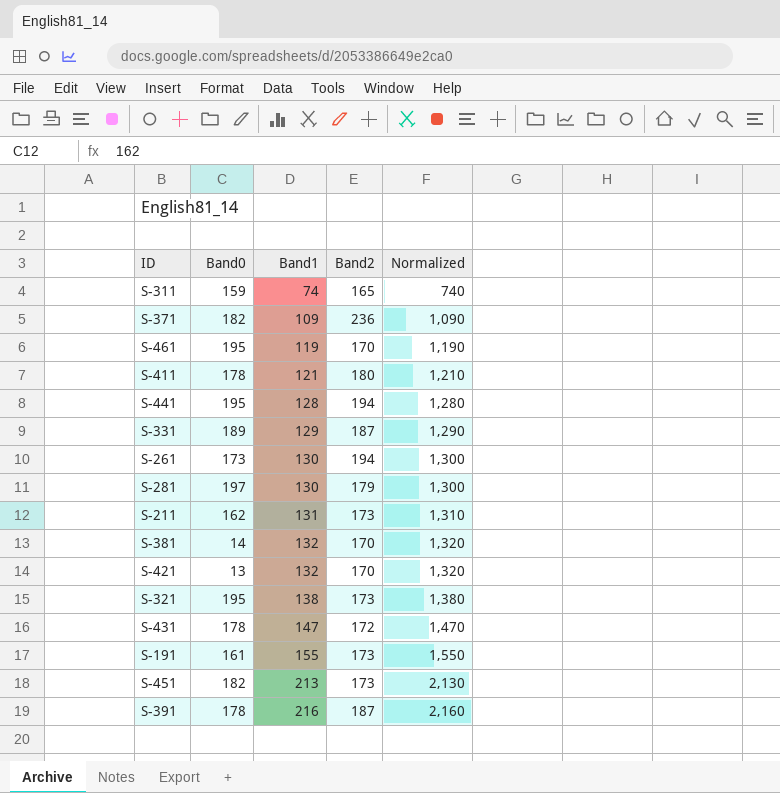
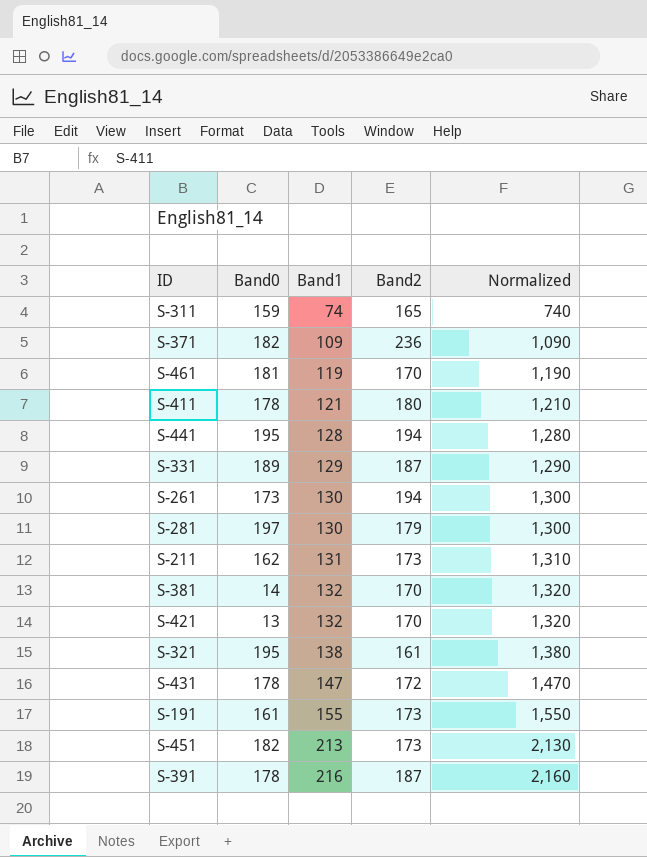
S-461 | Band0: 195 -> 181
S-321 | Band2: 173 -> 161

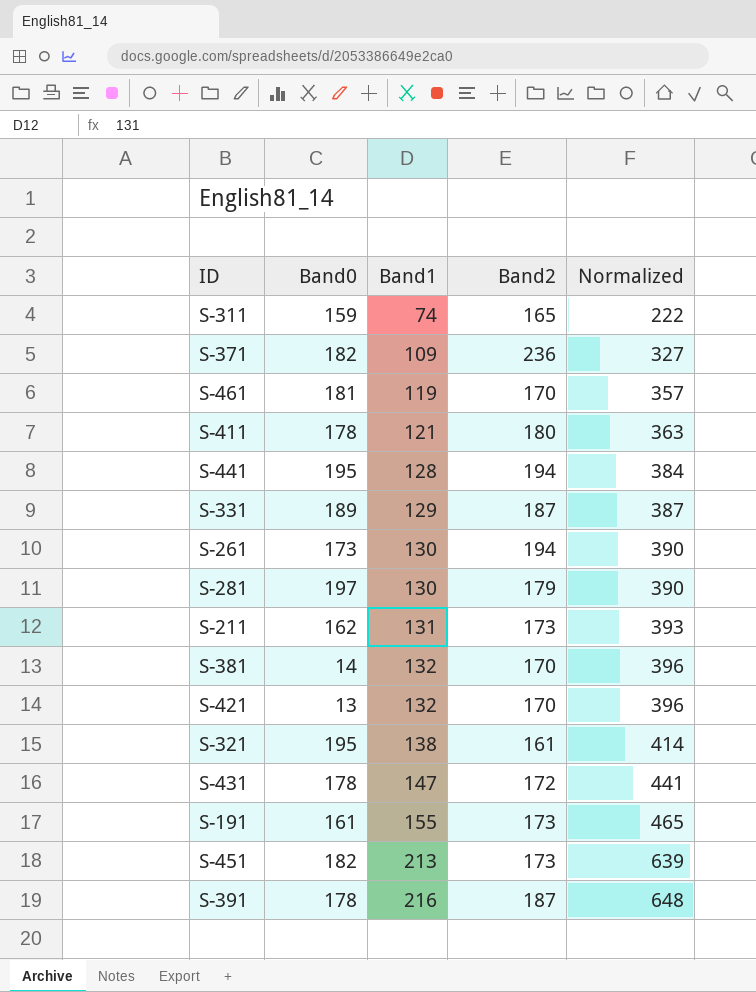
column Normalized | formula: [Band1] * 10 -> [Band1] * 3

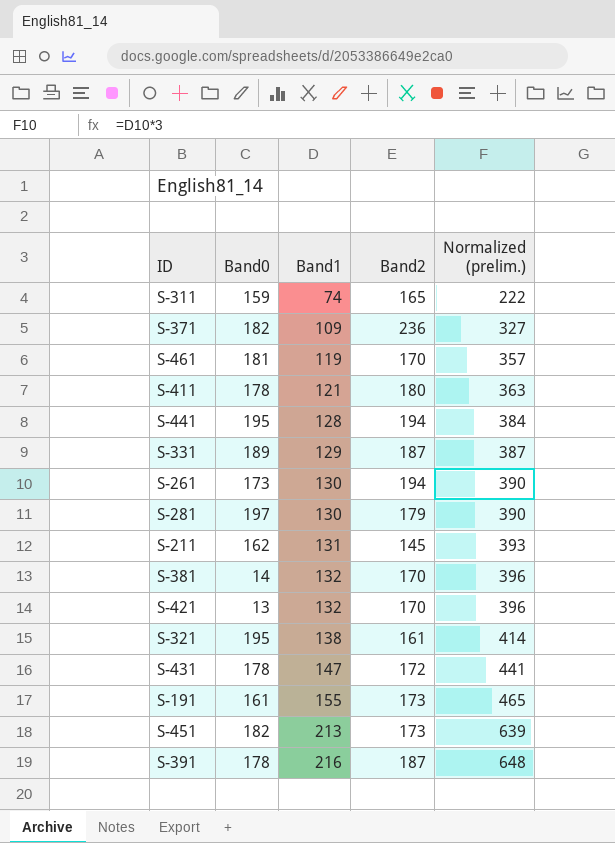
column name: Normalized -> Normalized (prelim.)
S-211 | Band2: 173 -> 145

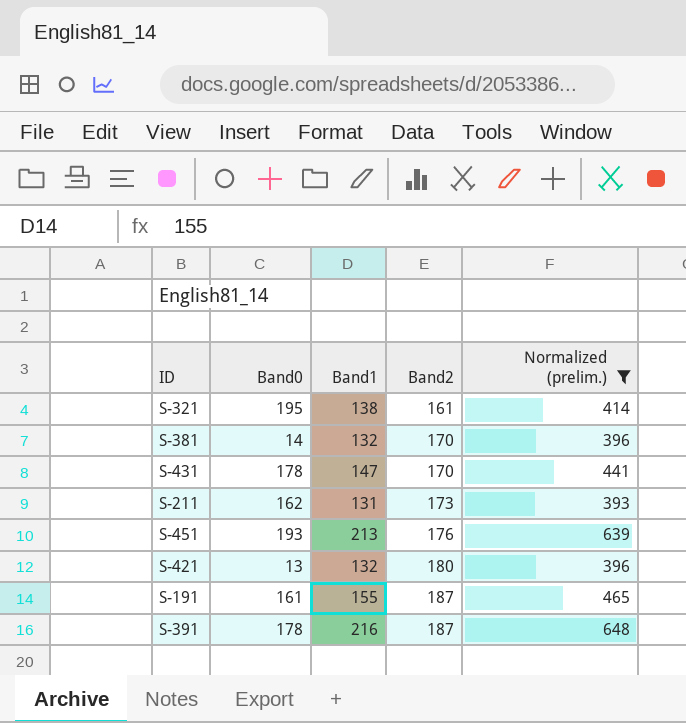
filter: none -> Normalized (prelim.) >= 393
row order: Band1 ascending -> Band2 ascending
S-431 | Band2: 172 -> 170
S-211 | Band2: 145 -> 173
S-451 | Band0: 182 -> 193
S-451 | Band2: 173 -> 176
S-421 | Band2: 170 -> 180
S-191 | Band2: 173 -> 187

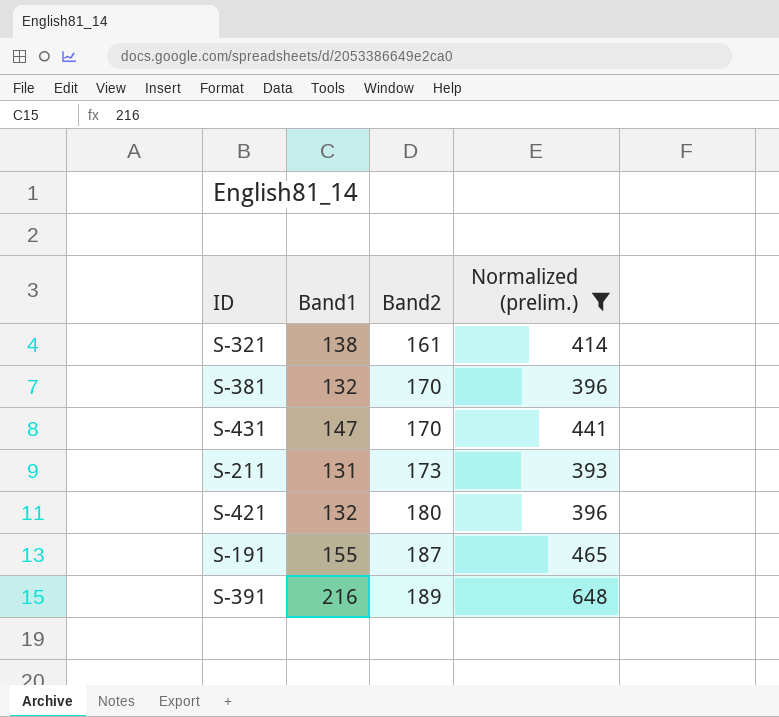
column Band0 | position: 2 -> none
row S-451: 193 | 213 | 176 | 639 -> none
S-391 | Band2: 187 -> 189

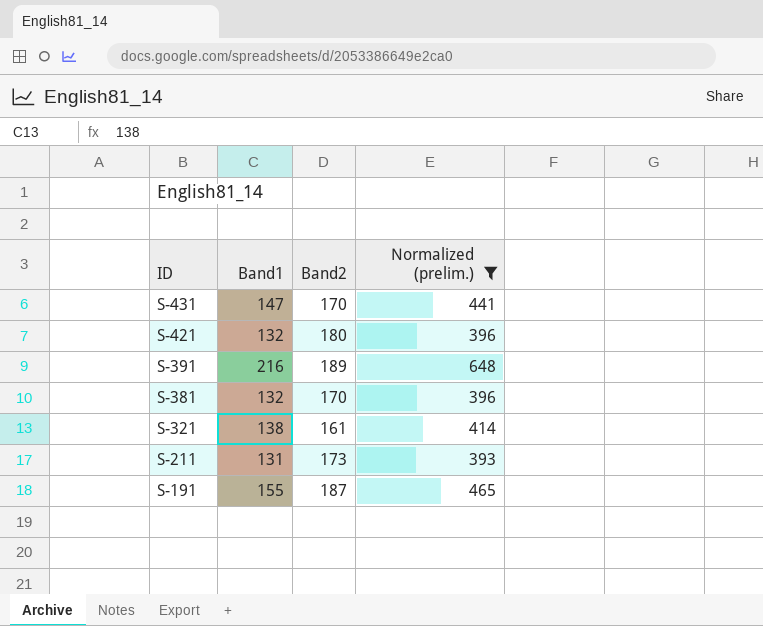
row order: Band2 ascending -> ID descending

